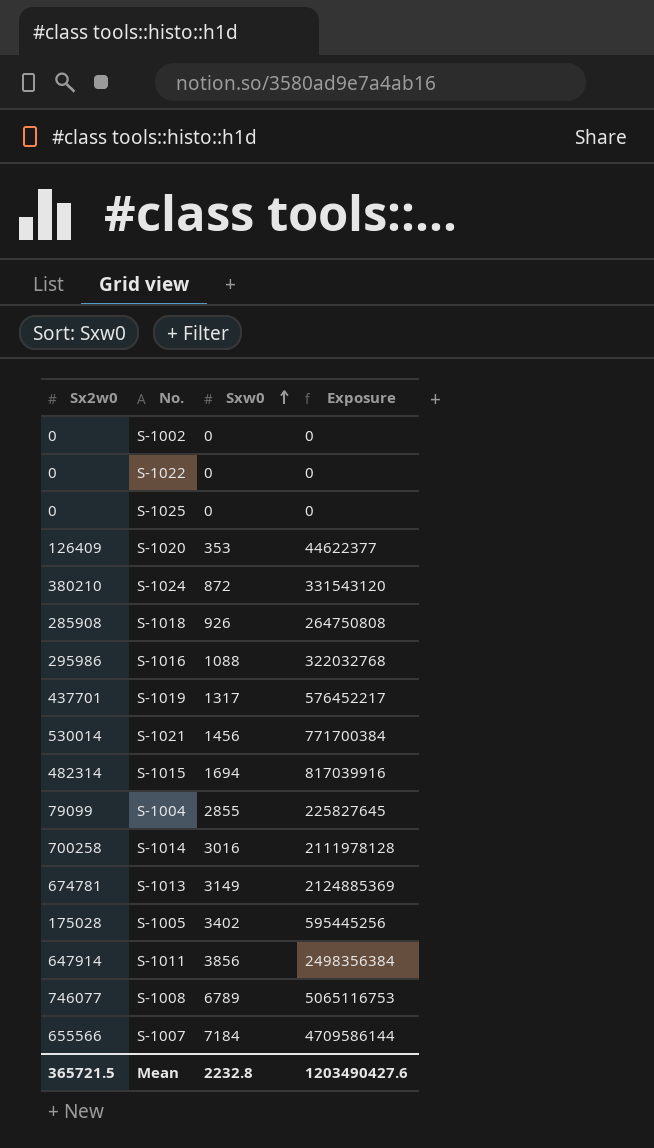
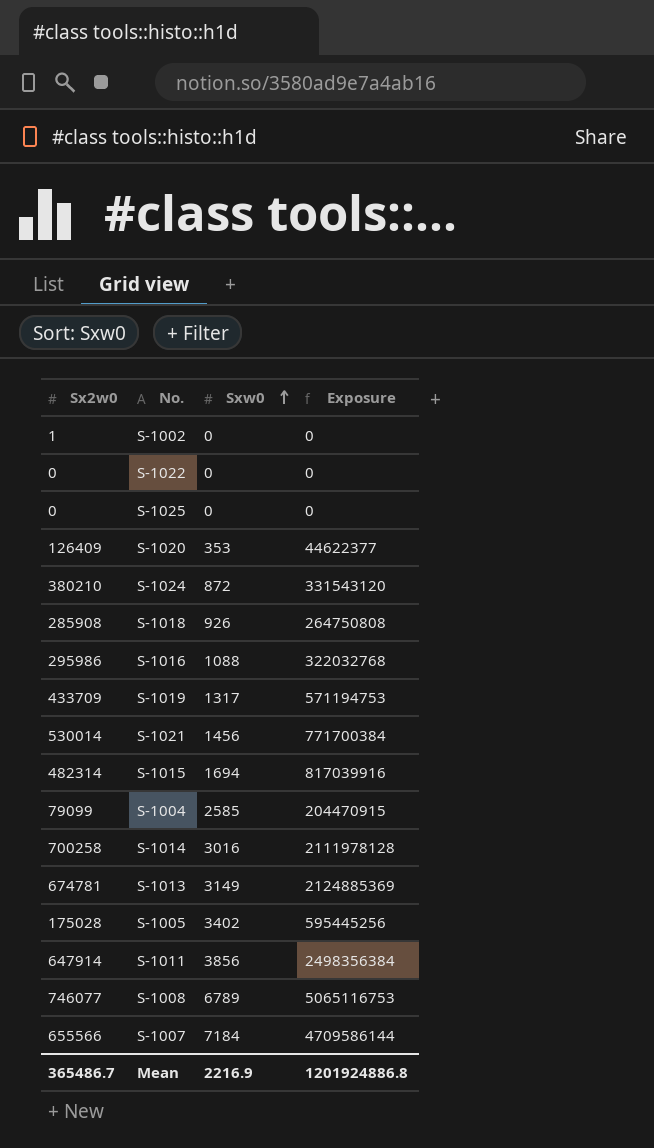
S-1002 | Sx2w0: 0 -> 1
S-1019 | Sx2w0: 437701 -> 433709
S-1019 | Exposure: 576452217 -> 571194753
S-1004 | Sxw0: 2855 -> 2585
S-1004 | Exposure: 225827645 -> 204470915
Mean | Sx2w0: 365721.5 -> 365486.7
Mean | Sxw0: 2232.8 -> 2216.9
Mean | Exposure: 1203490427.6 -> 1201924886.8

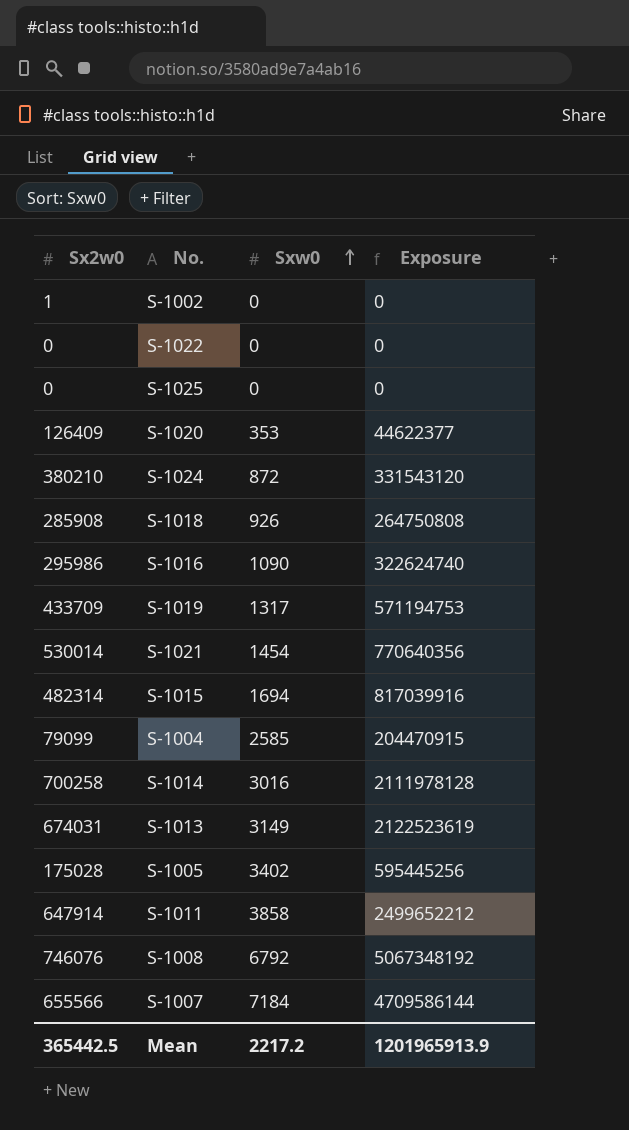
S-1016 | Sxw0: 1088 -> 1090
S-1016 | Exposure: 322032768 -> 322624740
S-1021 | Sxw0: 1456 -> 1454
S-1021 | Exposure: 771700384 -> 770640356
S-1013 | Sx2w0: 674781 -> 674031
S-1013 | Exposure: 2124885369 -> 2122523619
S-1011 | Sxw0: 3856 -> 3858
S-1011 | Exposure: 2498356384 -> 2499652212
S-1008 | Sx2w0: 746077 -> 746076
S-1008 | Sxw0: 6789 -> 6792
S-1008 | Exposure: 5065116753 -> 5067348192
Mean | Sx2w0: 365486.7 -> 365442.5
Mean | Sxw0: 2216.9 -> 2217.2
Mean | Exposure: 1201924886.8 -> 1201965913.9

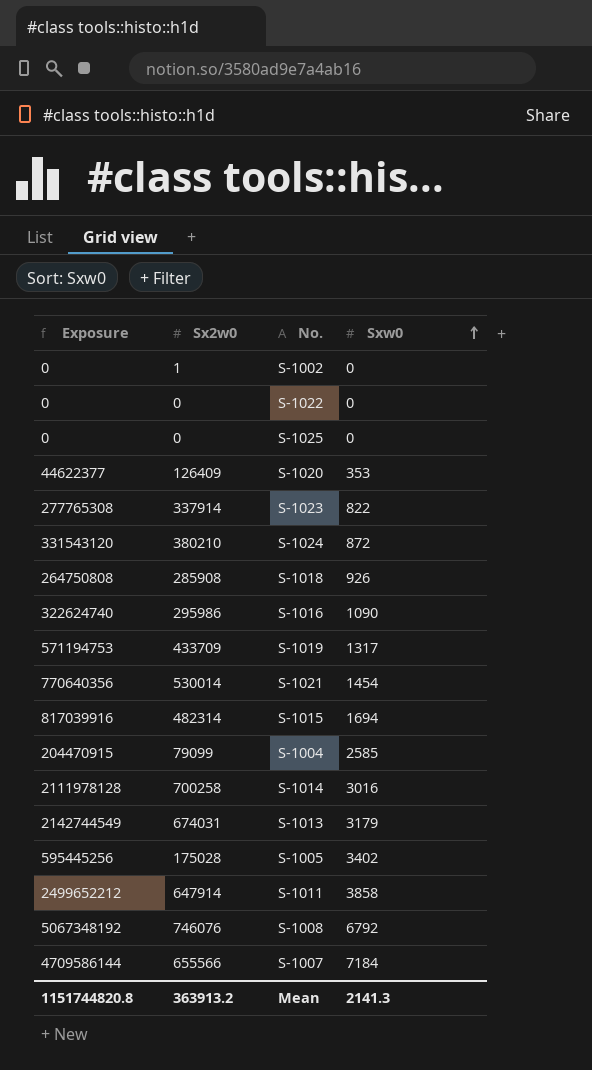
column Exposure | position: 4 -> 1
row S-1023: none -> 277765308 | 337914 | 822
S-1013 | Exposure: 2122523619 -> 2142744549
S-1013 | Sxw0: 3149 -> 3179
Mean | Exposure: 1201965913.9 -> 1151744820.8
Mean | Sx2w0: 365442.5 -> 363913.2
Mean | Sxw0: 2217.2 -> 2141.3

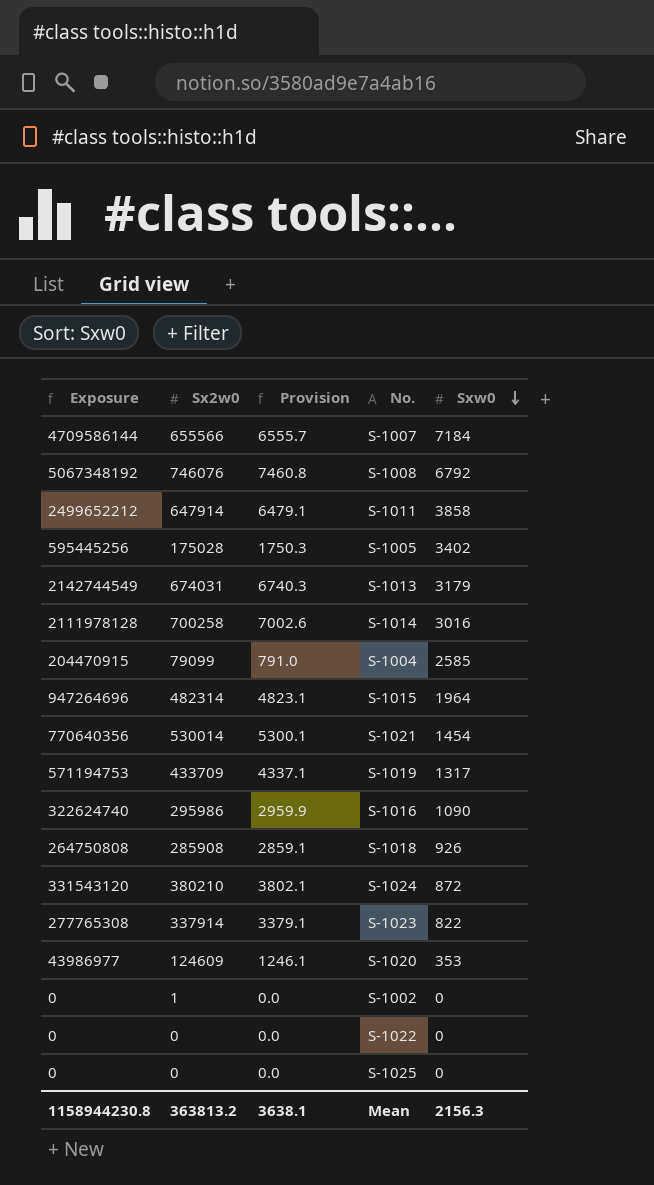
row order: Sxw0 ascending -> Sxw0 descending
column Provision | formula: none -> [Sx2w0] * 0.01
S-1015 | Exposure: 817039916 -> 947264696
S-1015 | Sxw0: 1694 -> 1964
S-1020 | Exposure: 44622377 -> 43986977
S-1020 | Sx2w0: 126409 -> 124609
Mean | Exposure: 1151744820.8 -> 1158944230.8
Mean | Sx2w0: 363913.2 -> 363813.2
Mean | Sxw0: 2141.3 -> 2156.3

